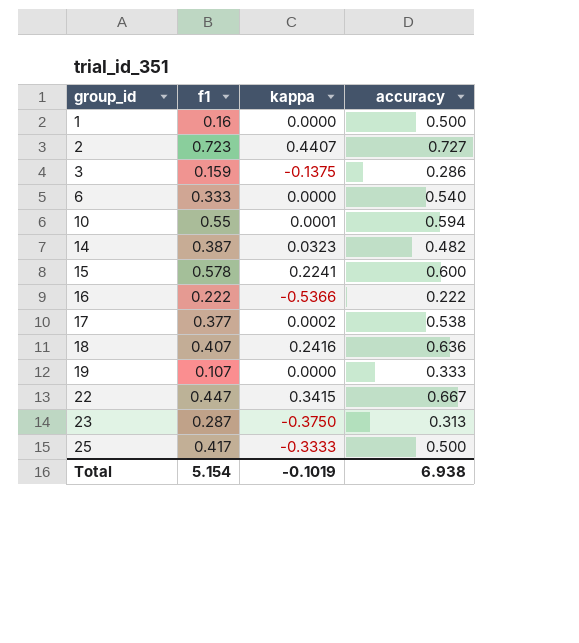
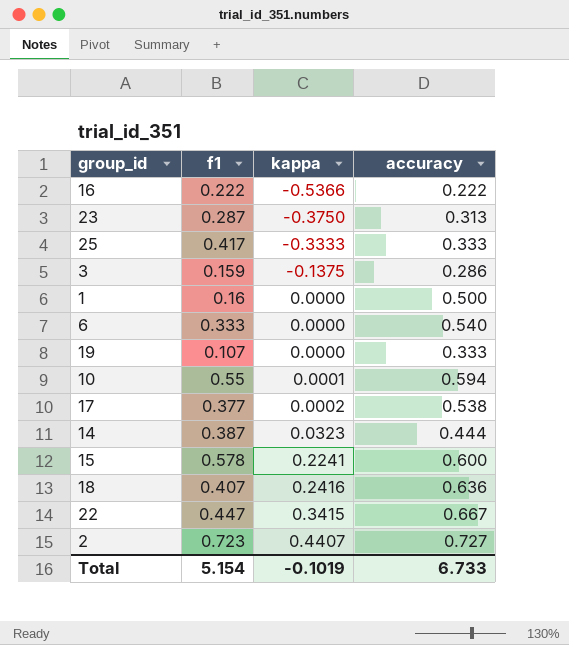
row order: group_id ascending -> kappa ascending
25 | accuracy: 0.500 -> 0.333
14 | accuracy: 0.482 -> 0.444
Total | accuracy: 6.938 -> 6.733

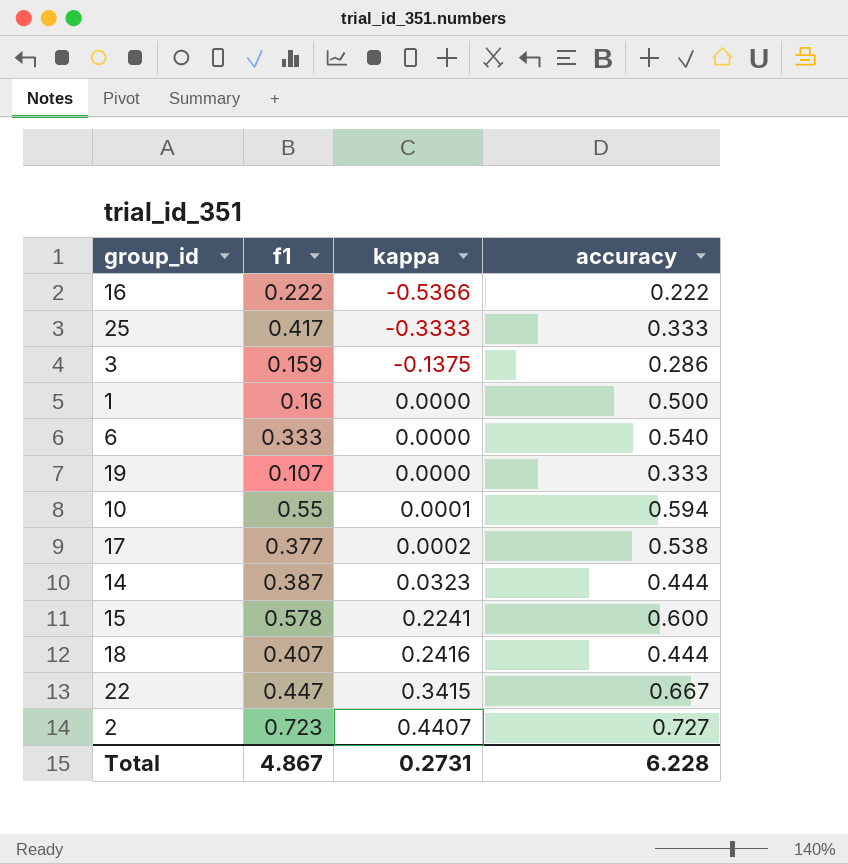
row 23: 0.287 | -0.3750 | 0.313 -> none
18 | accuracy: 0.636 -> 0.444
Total | f1: 5.154 -> 4.867
Total | kappa: -0.1019 -> 0.2731
Total | accuracy: 6.733 -> 6.228

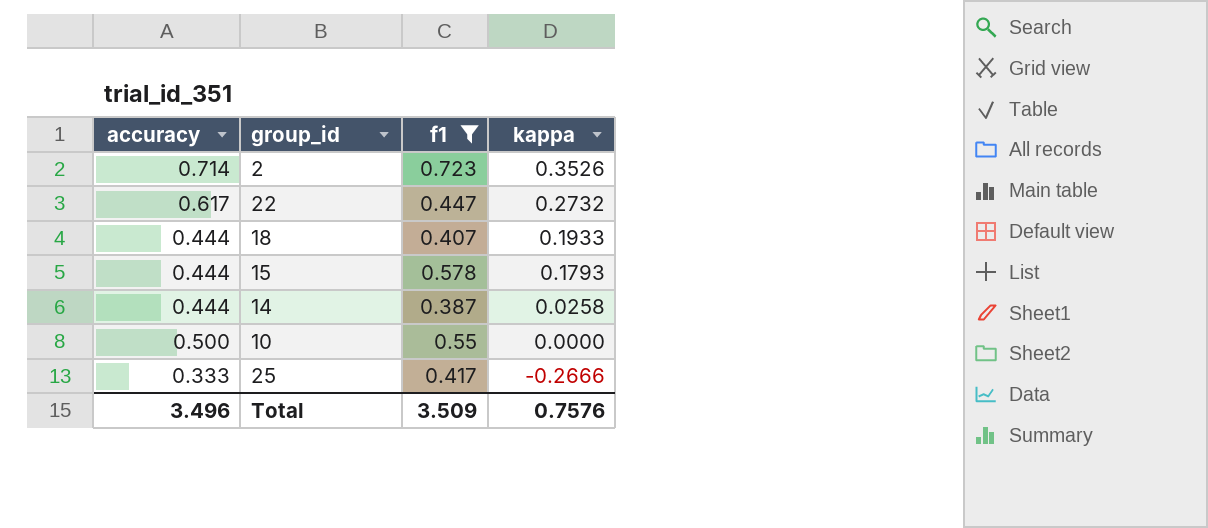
filter: none -> f1 >= 0.387
row order: kappa ascending -> kappa descending
column accuracy | position: 4 -> 1
2 | accuracy: 0.727 -> 0.714
2 | kappa: 0.4407 -> 0.3526
22 | accuracy: 0.667 -> 0.617
22 | kappa: 0.3415 -> 0.2732
18 | kappa: 0.2416 -> 0.1933
15 | accuracy: 0.600 -> 0.444
15 | kappa: 0.2241 -> 0.1793
14 | kappa: 0.0323 -> 0.0258
10 | accuracy: 0.594 -> 0.500
10 | kappa: 0.0001 -> 0.0000
25 | kappa: -0.3333 -> -0.2666
Total | accuracy: 6.228 -> 3.496
Total | f1: 4.867 -> 3.509
Total | kappa: 0.2731 -> 0.7576

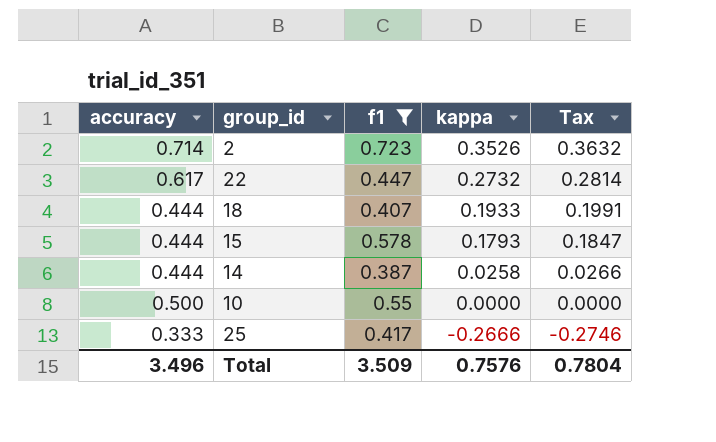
column Tax | formula: none -> [kappa] * 1.03

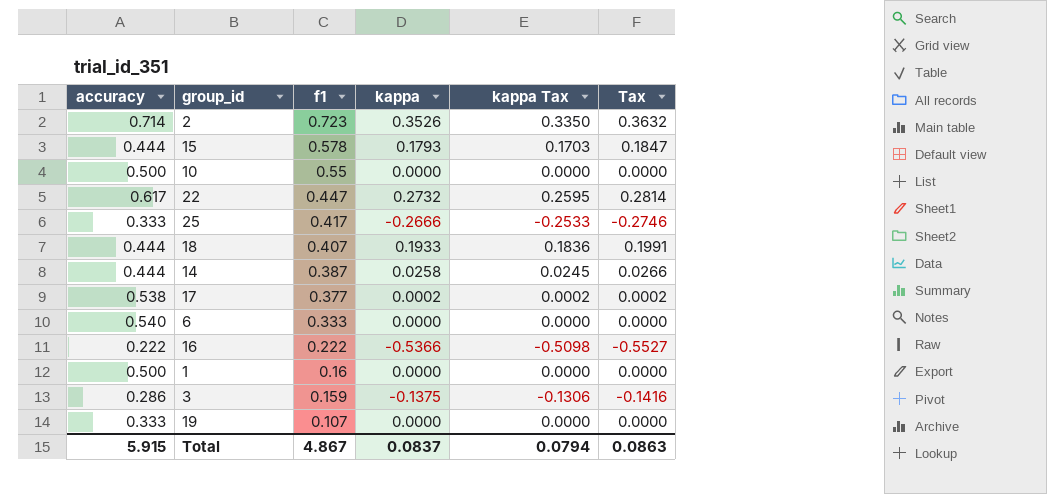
filter: f1 >= 0.387 -> none
row order: kappa descending -> f1 descending
column kappa Tax | formula: none -> [kappa] * 0.95
Total | accuracy: 3.496 -> 5.915
Total | f1: 3.509 -> 4.867
Total | kappa: 0.7576 -> 0.0837
Total | Tax: 0.7804 -> 0.0863

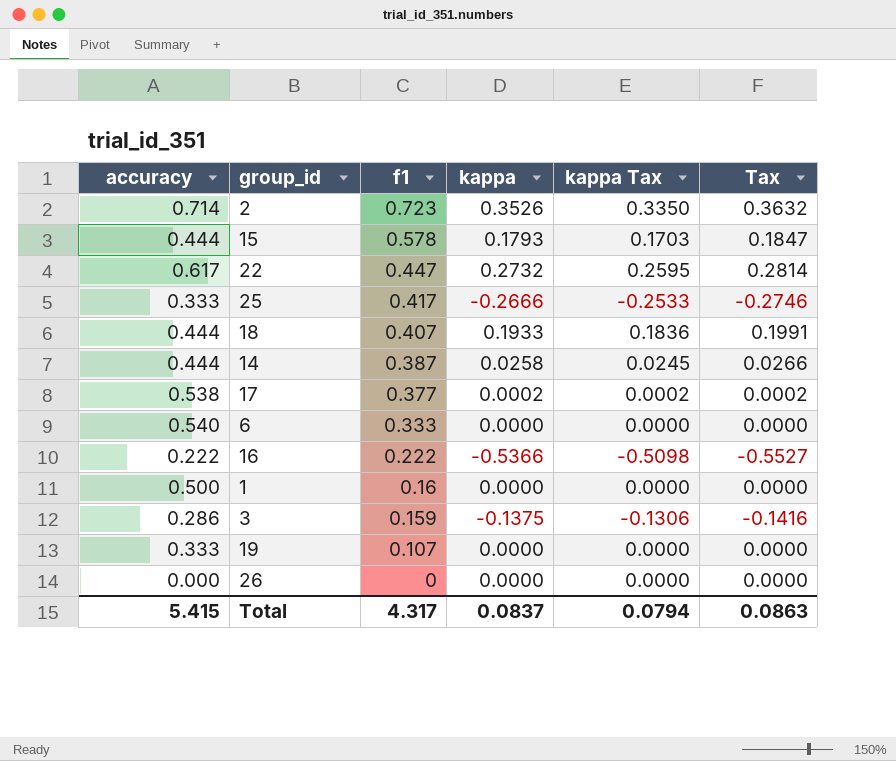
row 10: 0.500 | 0.55 | 0.0000 | 0.0000 | 0.0000 -> none
row 26: none -> 0.000 | 0 | 0.0000 | 0.0000 | 0.0000
Total | accuracy: 5.915 -> 5.415
Total | f1: 4.867 -> 4.317

